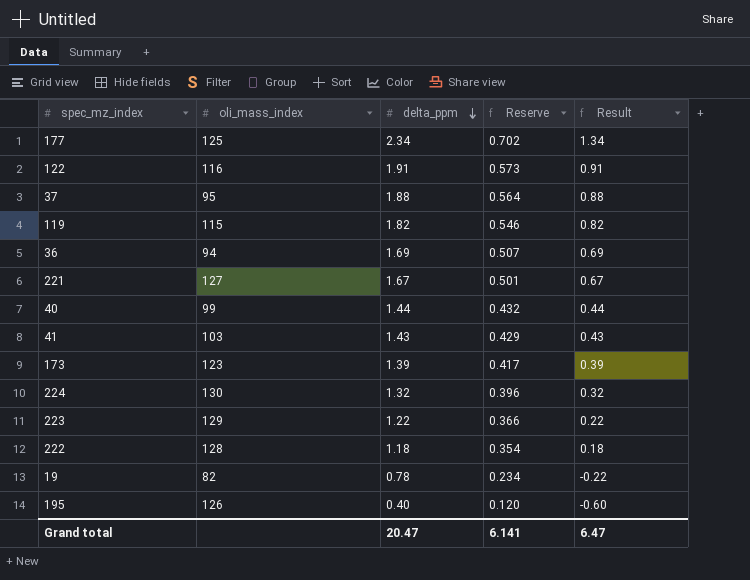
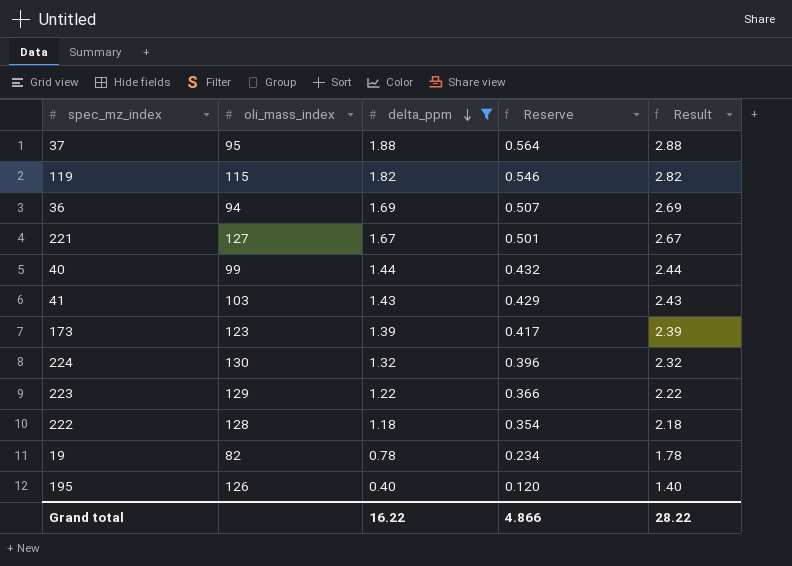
filter: none -> delta_ppm <= 1.88
column Result | formula: [delta_ppm] - 1 -> [delta_ppm] + 1
Grand total | delta_ppm: 20.47 -> 16.22
Grand total | Reserve: 6.141 -> 4.866
Grand total | Result: 6.47 -> 28.22

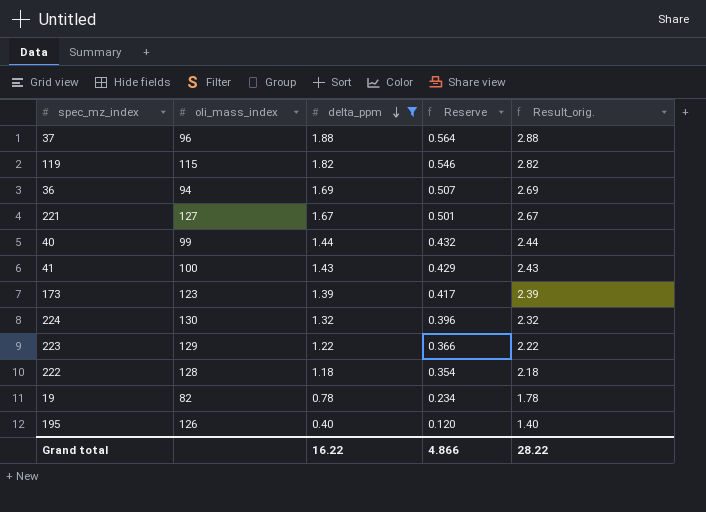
column name: Result -> Result_orig.
37 | oli_mass_index: 95 -> 96
41 | oli_mass_index: 103 -> 100

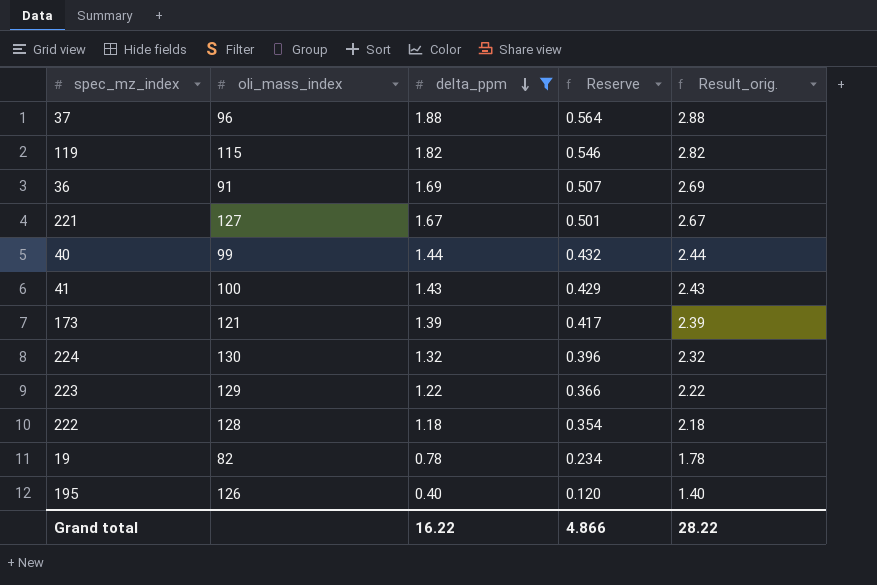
36 | oli_mass_index: 94 -> 91
173 | oli_mass_index: 123 -> 121

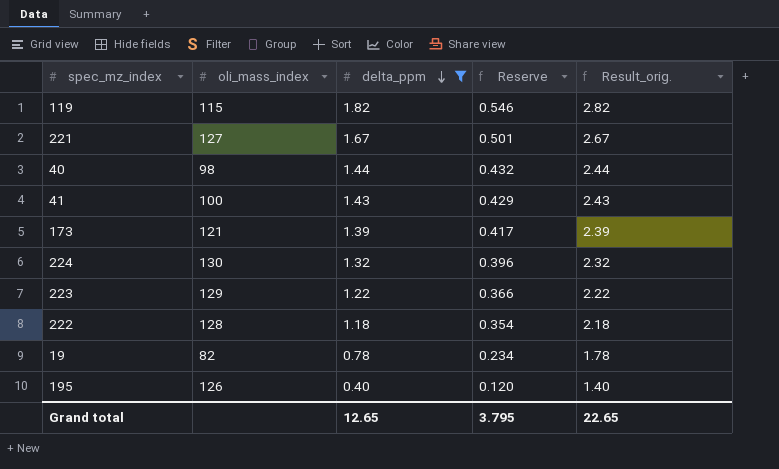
row 37: 96 | 1.88 | 0.564 | 2.88 -> none
row 36: 91 | 1.69 | 0.507 | 2.69 -> none
40 | oli_mass_index: 99 -> 98
Grand total | delta_ppm: 16.22 -> 12.65
Grand total | Reserve: 4.866 -> 3.795
Grand total | Result_orig.: 28.22 -> 22.65

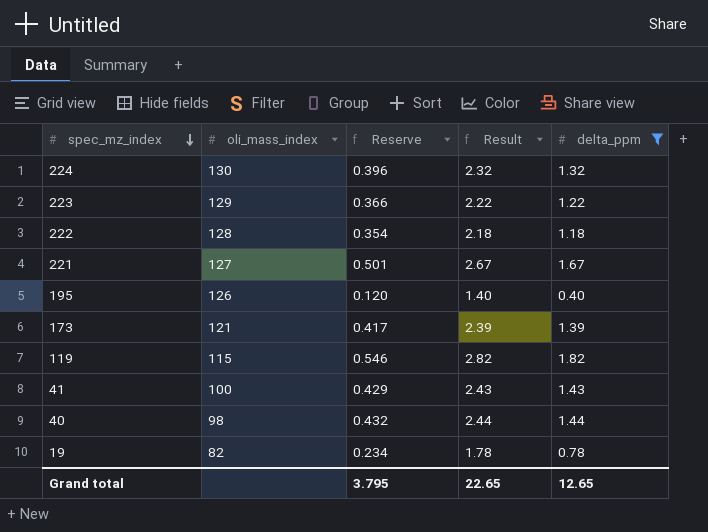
row order: delta_ppm descending -> spec_mz_index descending
column name: Result_orig. -> Result
column delta_ppm | position: 3 -> 5

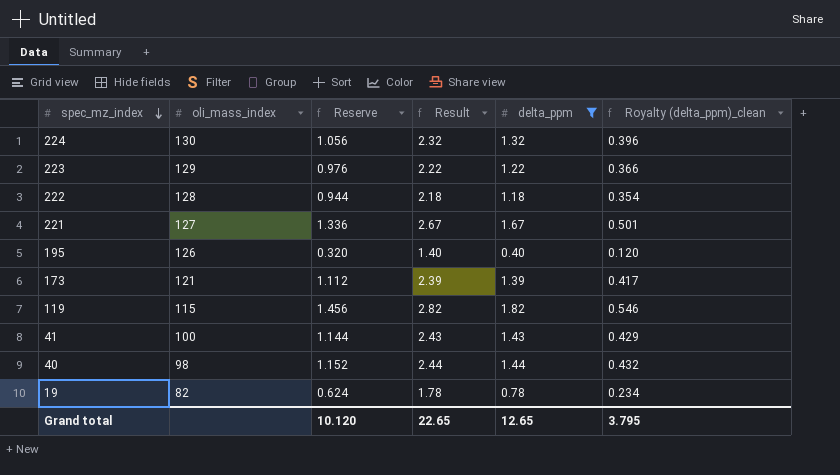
column Reserve | formula: [delta_ppm] * 0.3 -> [delta_ppm] * 0.8
column Royalty (delta_ppm)_clean | formula: none -> [delta_ppm] * 0.3
Grand total | Reserve: 3.795 -> 10.120

